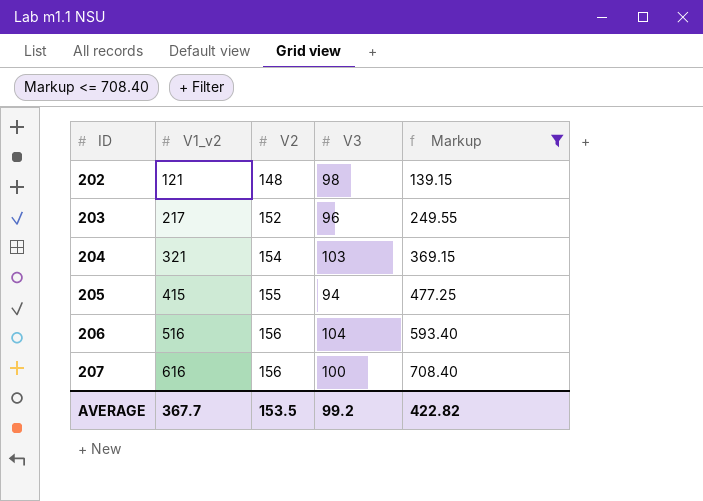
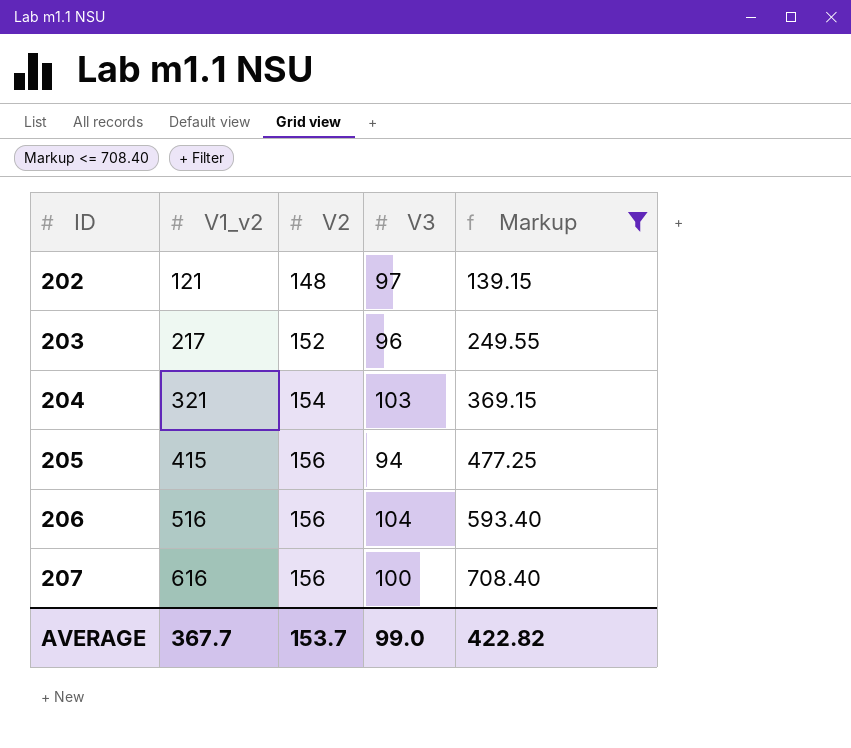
202 | V3: 98 -> 97
205 | V2: 155 -> 156
AVERAGE | V2: 153.5 -> 153.7
AVERAGE | V3: 99.2 -> 99.0

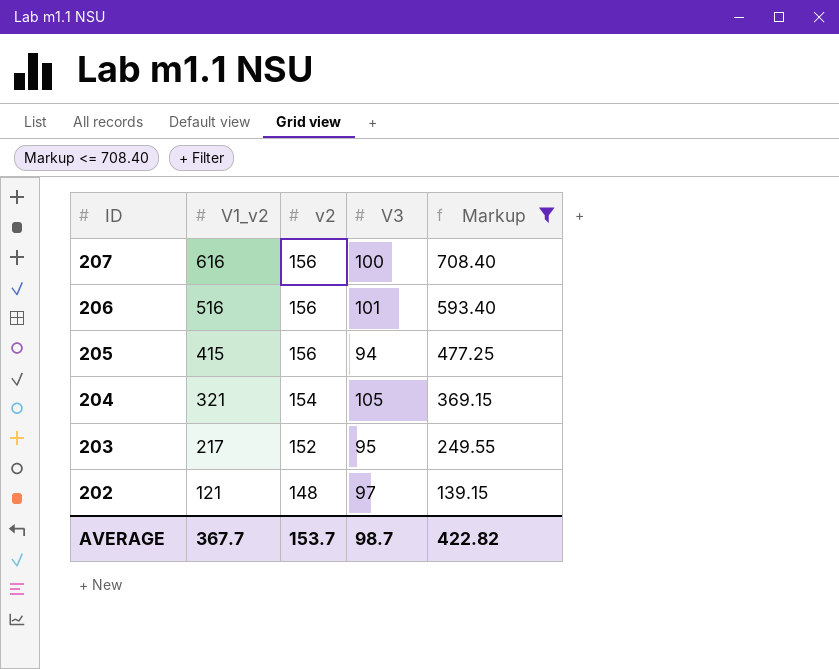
row order: ID ascending -> ID descending
column name: V2 -> v2
206 | V3: 104 -> 101
204 | V3: 103 -> 105
203 | V3: 96 -> 95
AVERAGE | V3: 99.0 -> 98.7

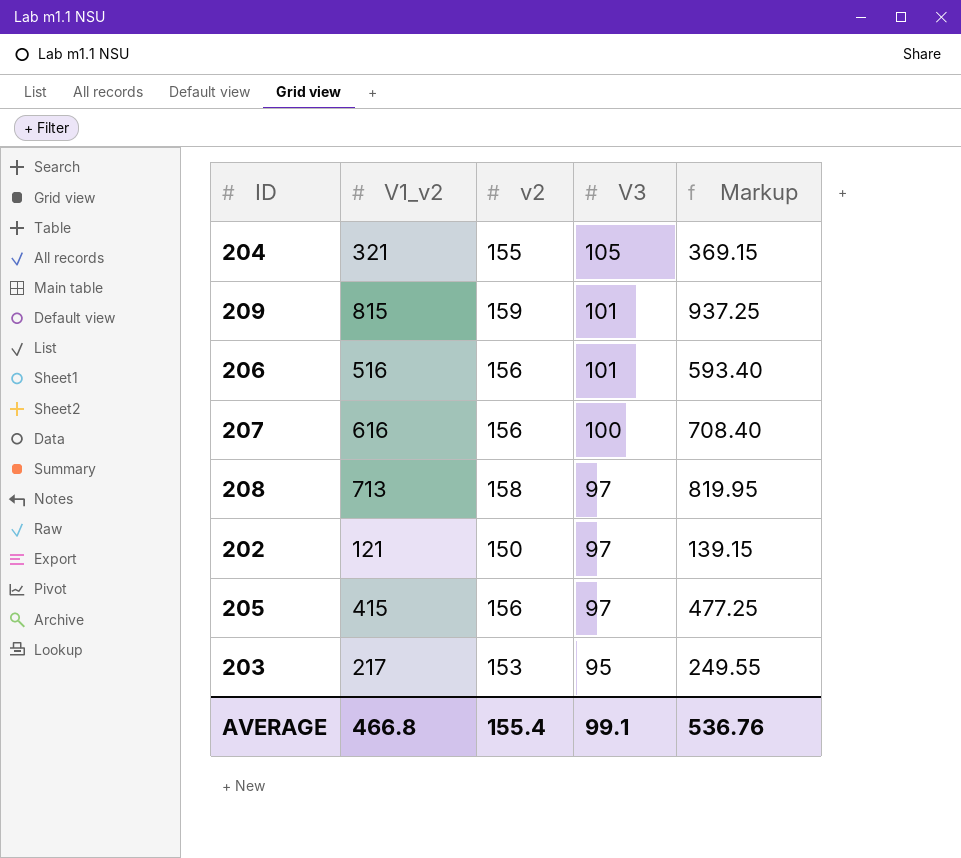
filter: Markup <= 708.40 -> none
row order: ID descending -> V3 descending
204 | v2: 154 -> 155
202 | v2: 148 -> 150
205 | V3: 94 -> 97
203 | v2: 152 -> 153
AVERAGE | V1_v2: 367.7 -> 466.8
AVERAGE | v2: 153.7 -> 155.4
AVERAGE | V3: 98.7 -> 99.1
AVERAGE | Markup: 422.82 -> 536.76

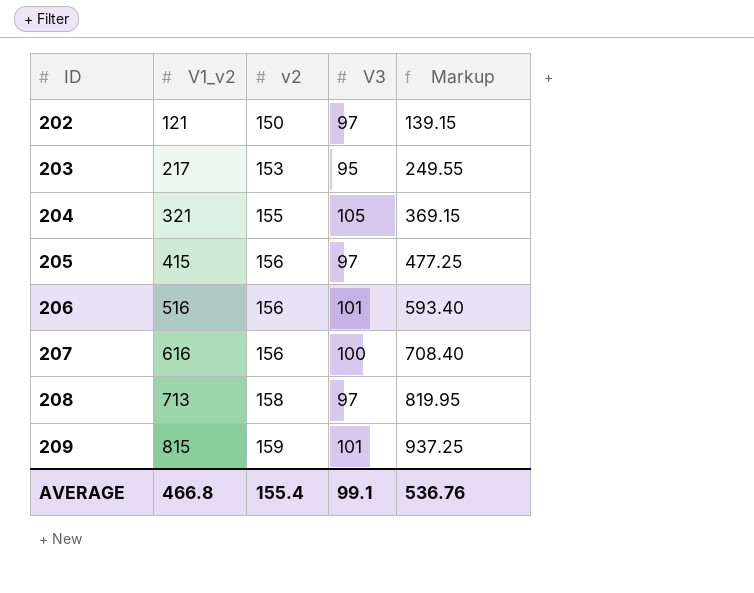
row order: V3 descending -> ID ascending

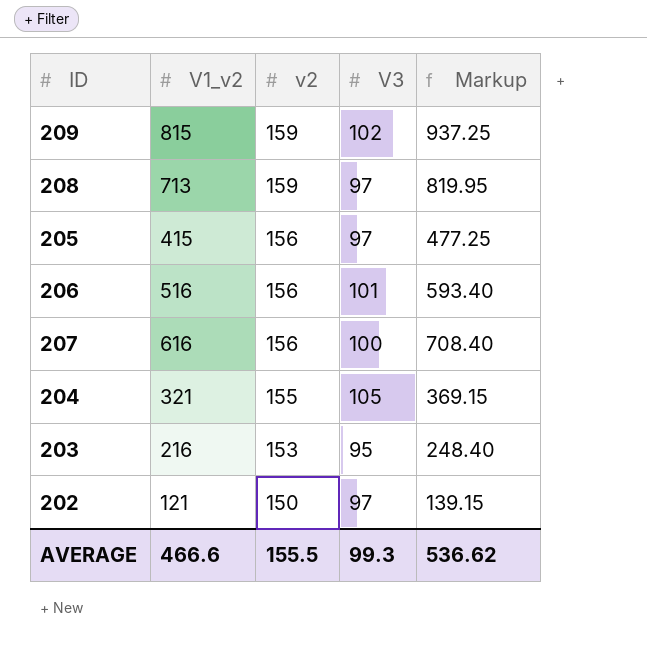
row order: ID ascending -> v2 descending
209 | V3: 101 -> 102
208 | v2: 158 -> 159
203 | V1_v2: 217 -> 216
203 | Markup: 249.55 -> 248.40
AVERAGE | V1_v2: 466.8 -> 466.6
AVERAGE | v2: 155.4 -> 155.5
AVERAGE | V3: 99.1 -> 99.3
AVERAGE | Markup: 536.76 -> 536.62

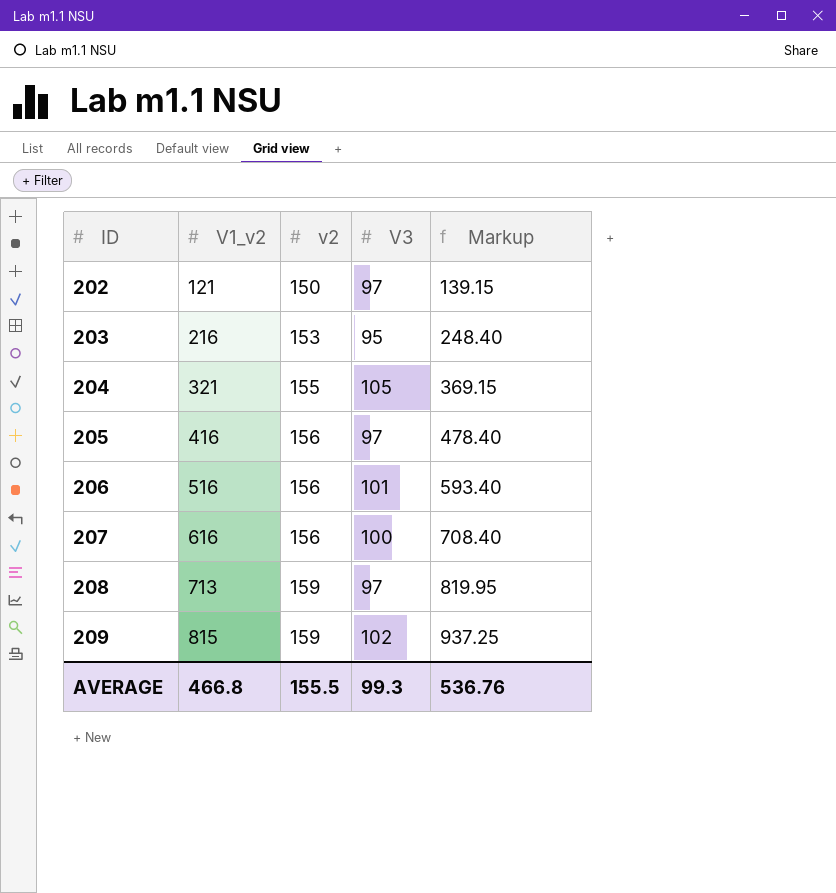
row order: v2 descending -> ID ascending
205 | V1_v2: 415 -> 416
205 | Markup: 477.25 -> 478.40
AVERAGE | V1_v2: 466.6 -> 466.8
AVERAGE | Markup: 536.62 -> 536.76

